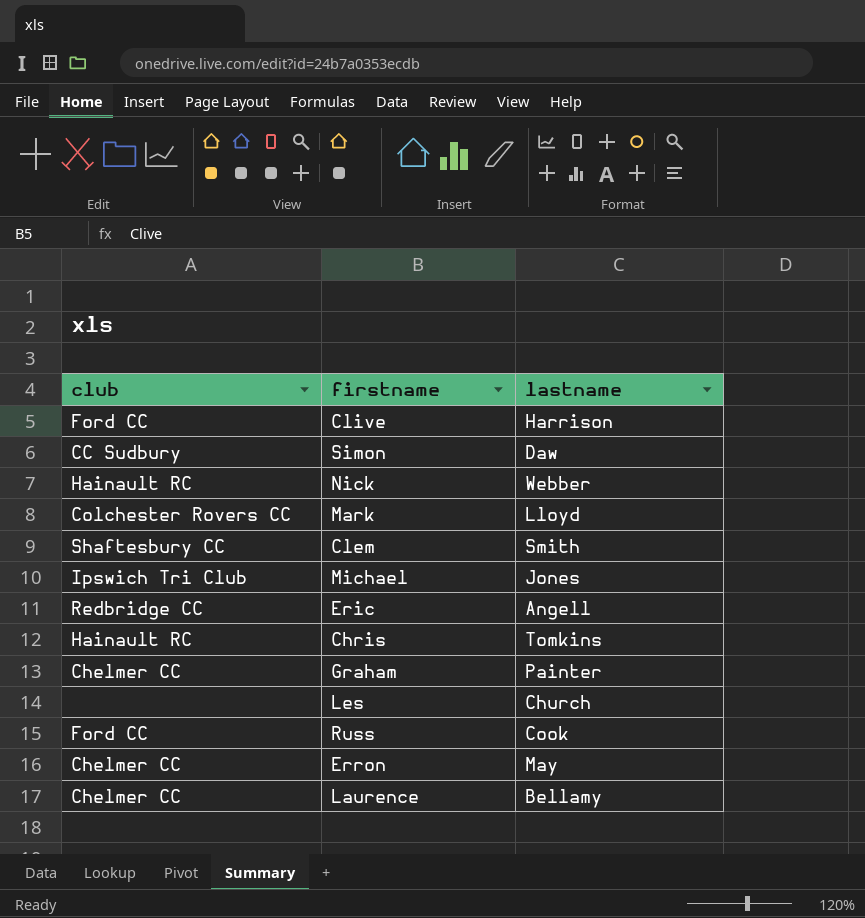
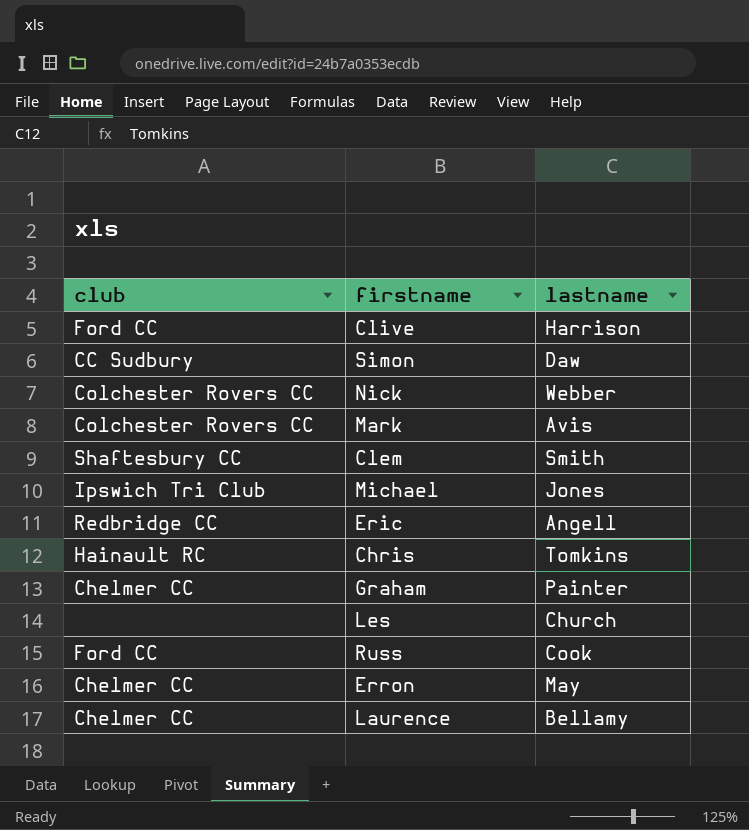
Nick | club: Hainault RC -> Colchester Rovers CC
Mark | lastname: Lloyd -> Avis

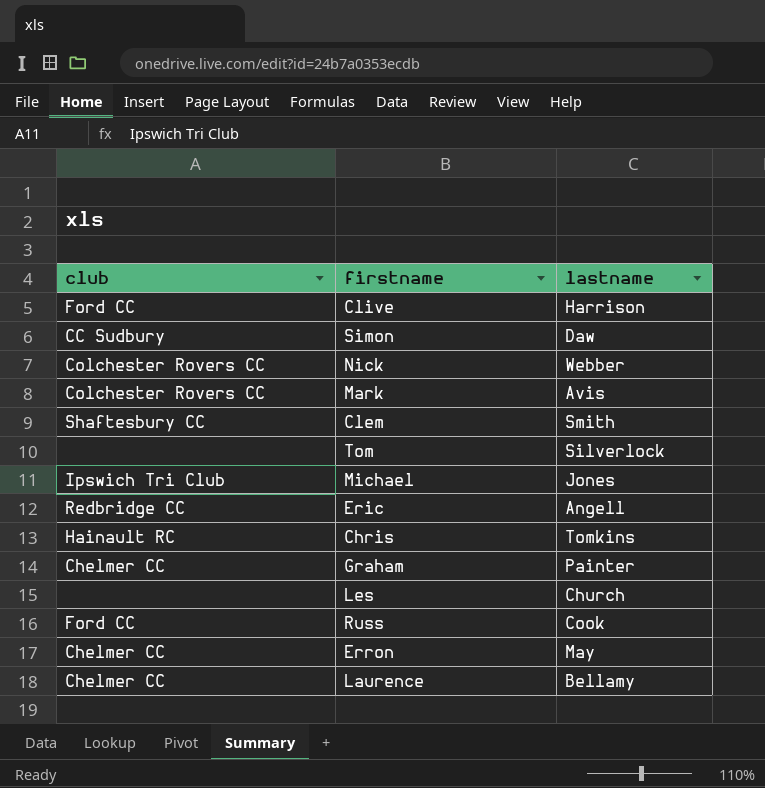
row Tom: none -> none | Silverlock

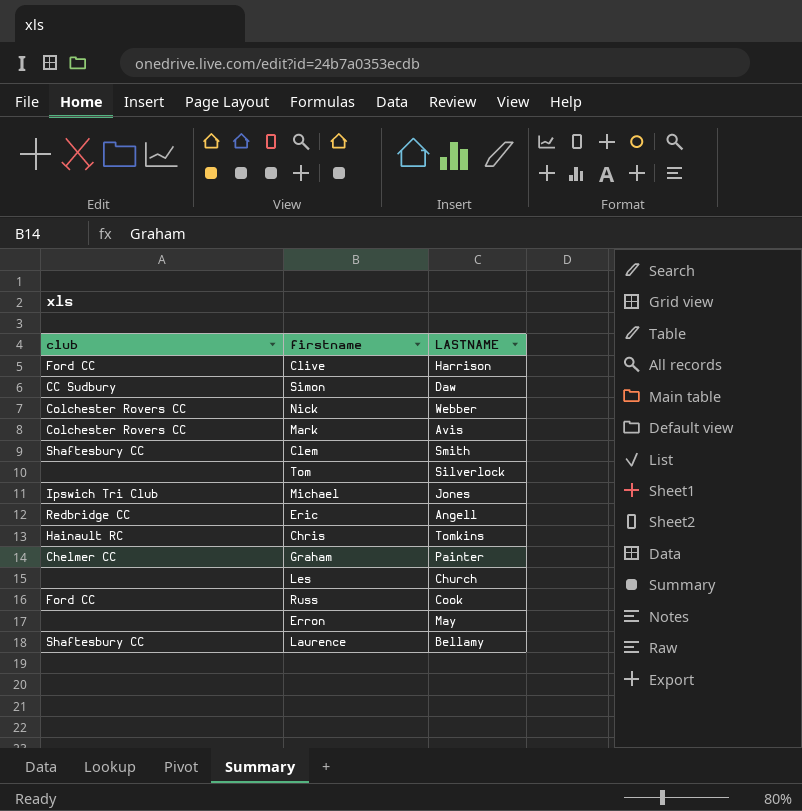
column name: lastname -> LASTNAME
Erron | club: Chelmer CC -> none
Laurence | club: Chelmer CC -> Shaftesbury CC

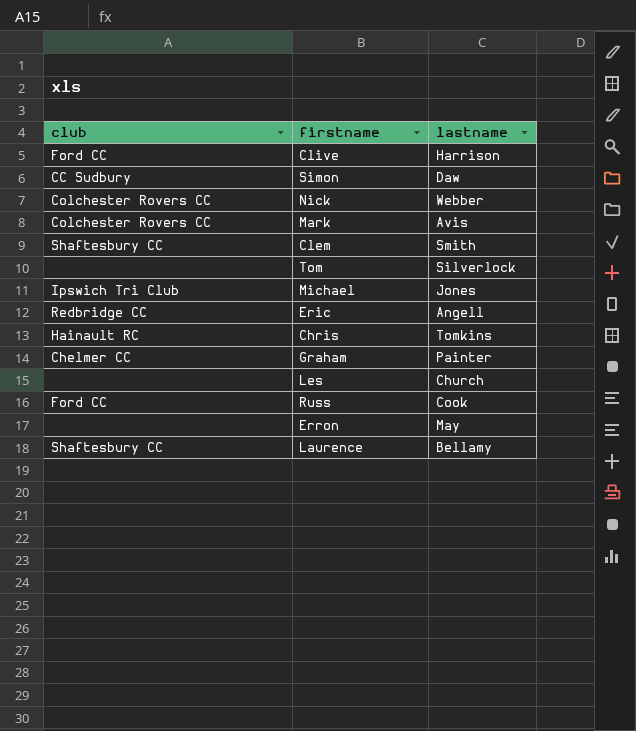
column name: LASTNAME -> lastname

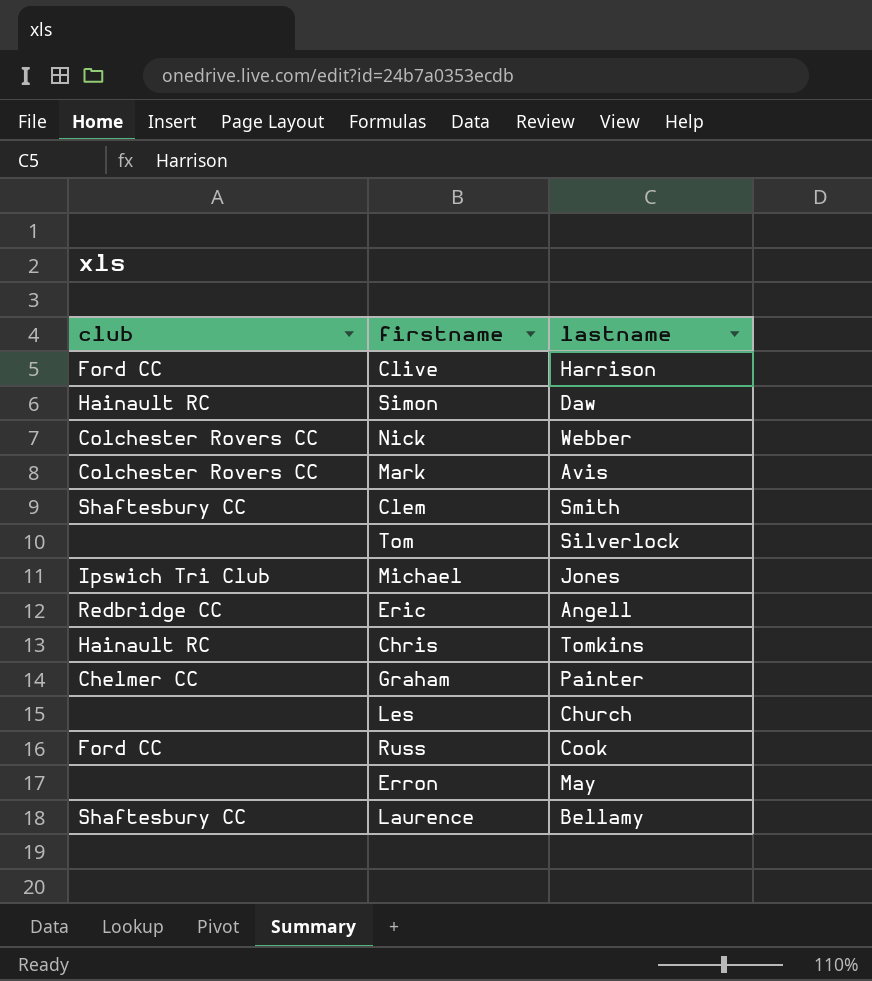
Simon | club: CC Sudbury -> Hainault RC

